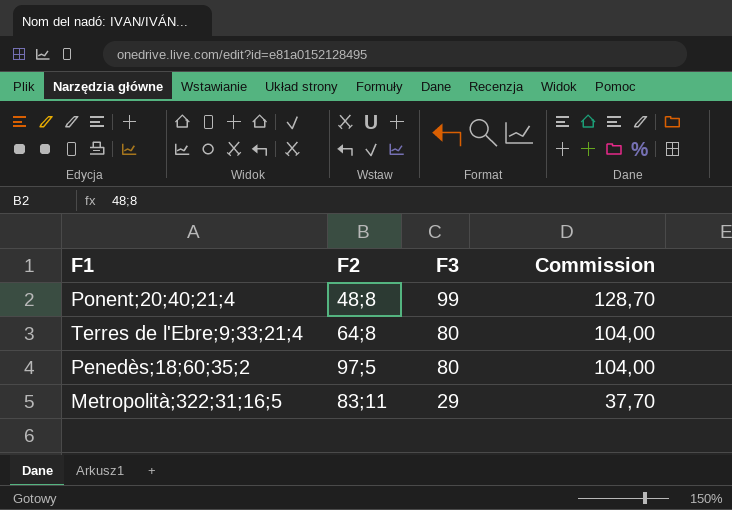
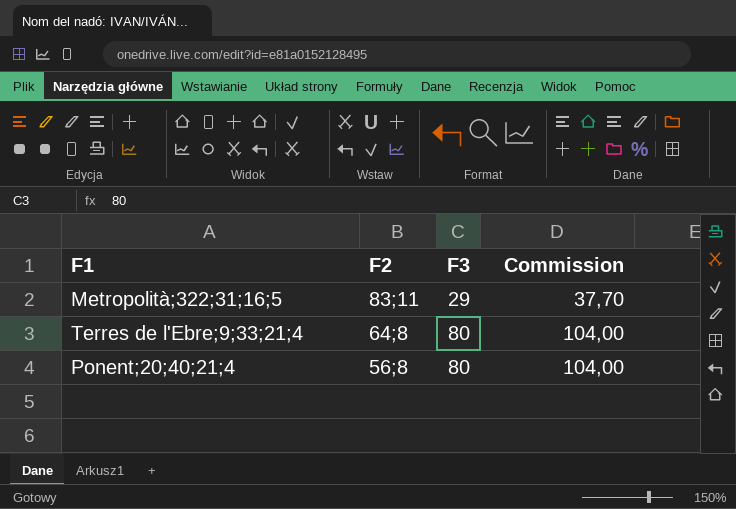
row order: F3 descending -> F2 descending
row Penedès;18;60;35;2: 97;5 | 80 | 104,00 -> none
Ponent;20;40;21;4 | F2: 48;8 -> 56;8
Ponent;20;40;21;4 | F3: 99 -> 80
Ponent;20;40;21;4 | Commission: 128,70 -> 104,00

